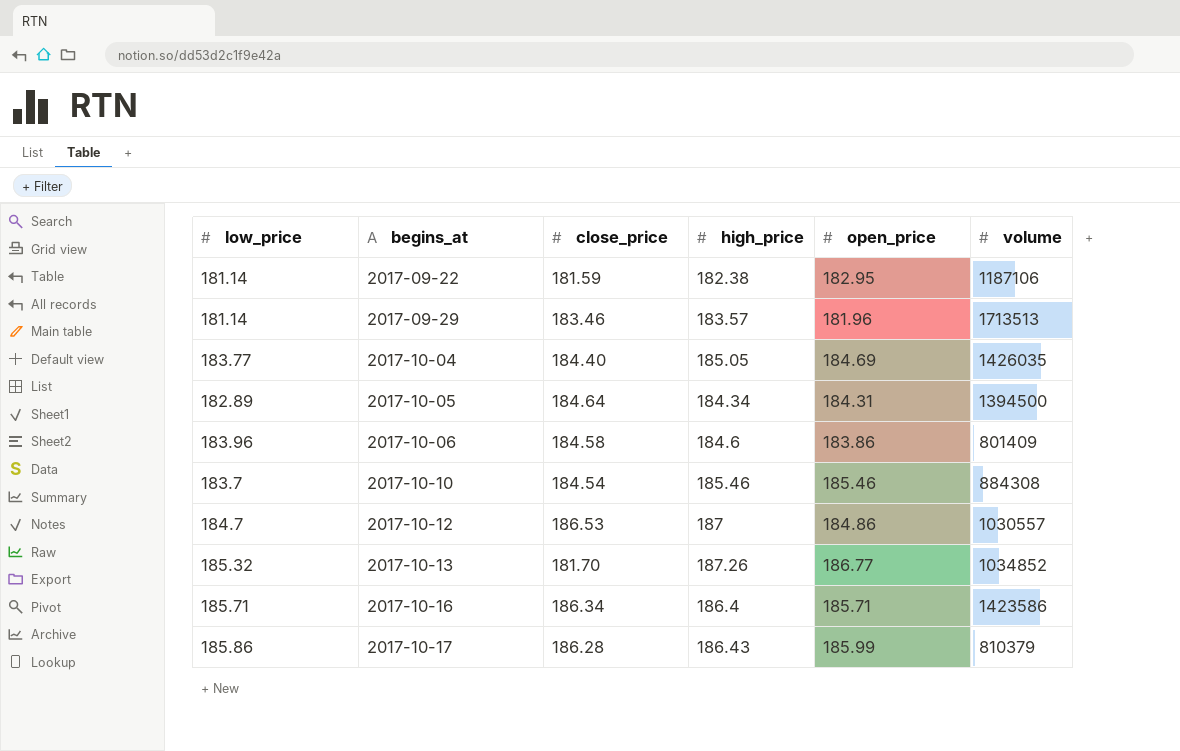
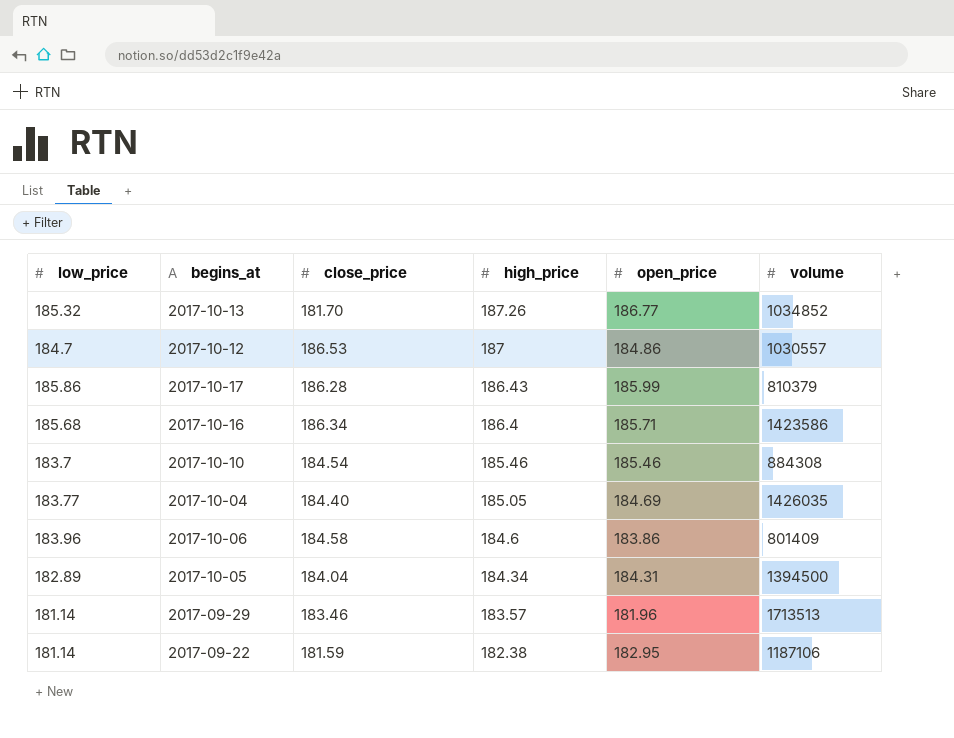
row order: begins_at ascending -> high_price descending
2017-10-16 | low_price: 185.71 -> 185.68
2017-10-05 | close_price: 184.64 -> 184.04

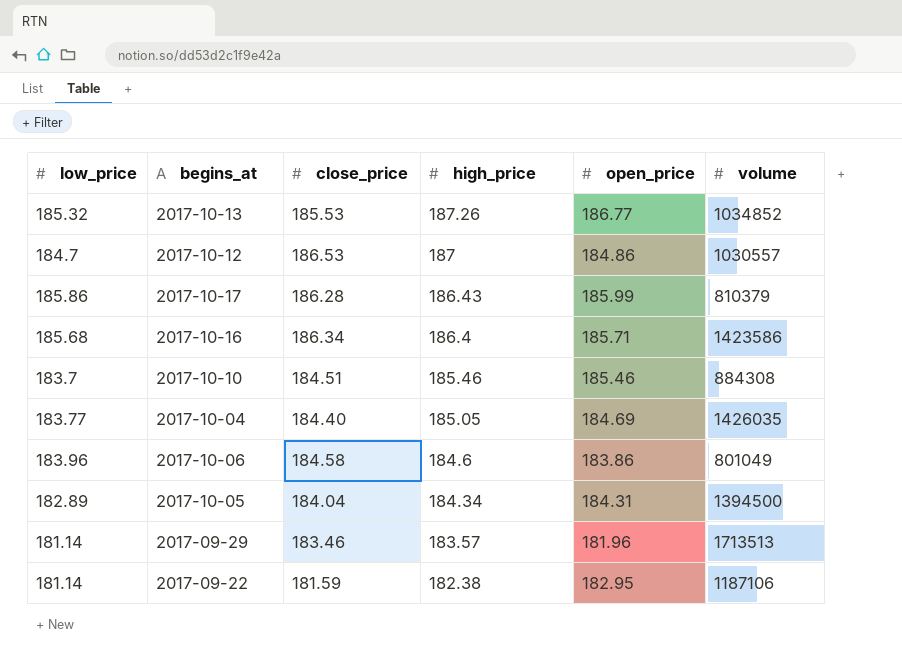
2017-10-13 | close_price: 181.70 -> 185.53
2017-10-10 | close_price: 184.54 -> 184.51
2017-10-06 | volume: 801409 -> 801049

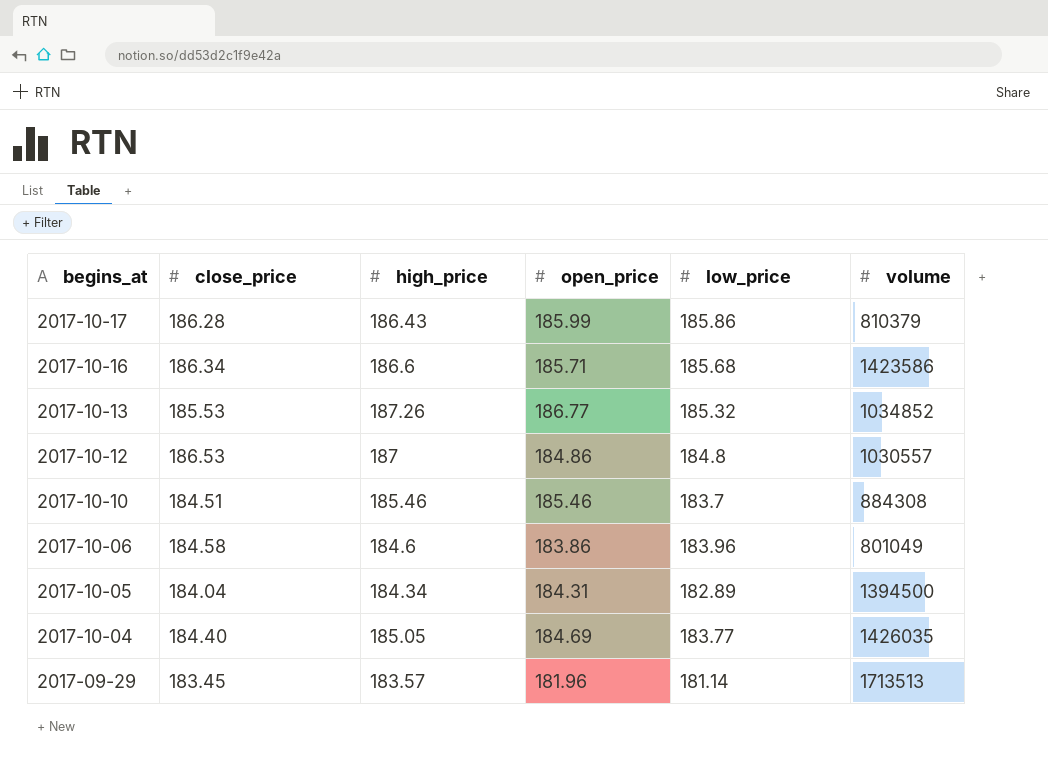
row order: high_price descending -> begins_at descending
column low_price | position: 1 -> 5
row 2017-09-22: 181.14 | 181.59 | 182.38 | 182.95 | 1187106 -> none
2017-10-16 | high_price: 186.4 -> 186.6
2017-10-12 | low_price: 184.7 -> 184.8
2017-09-29 | close_price: 183.46 -> 183.45

